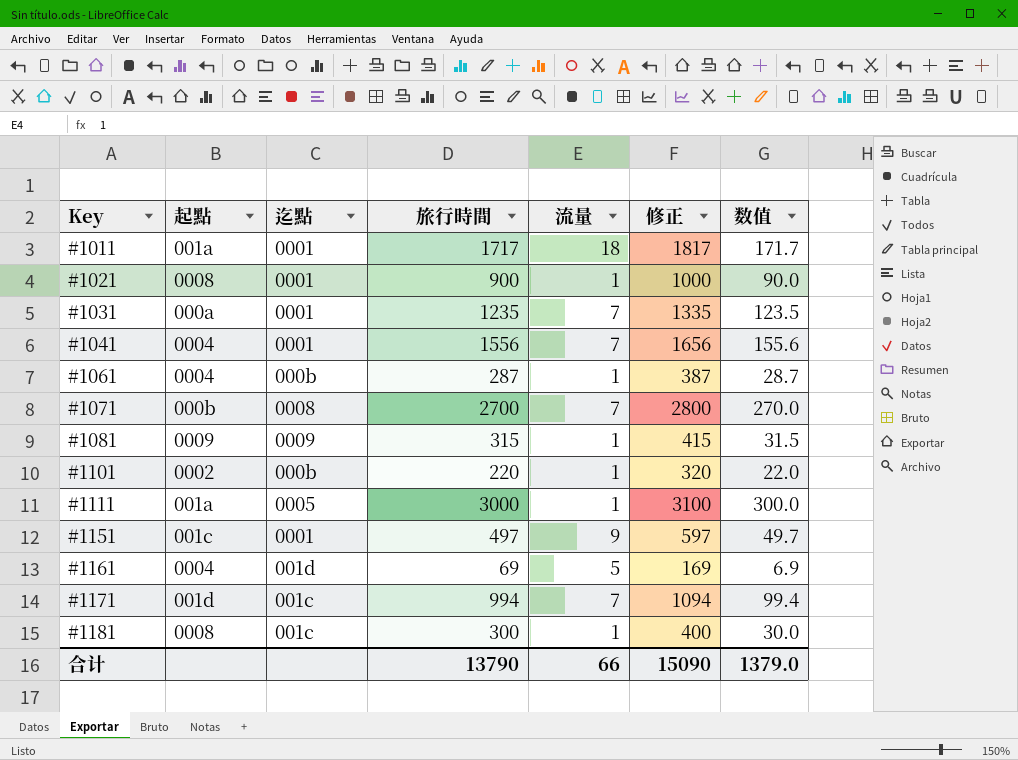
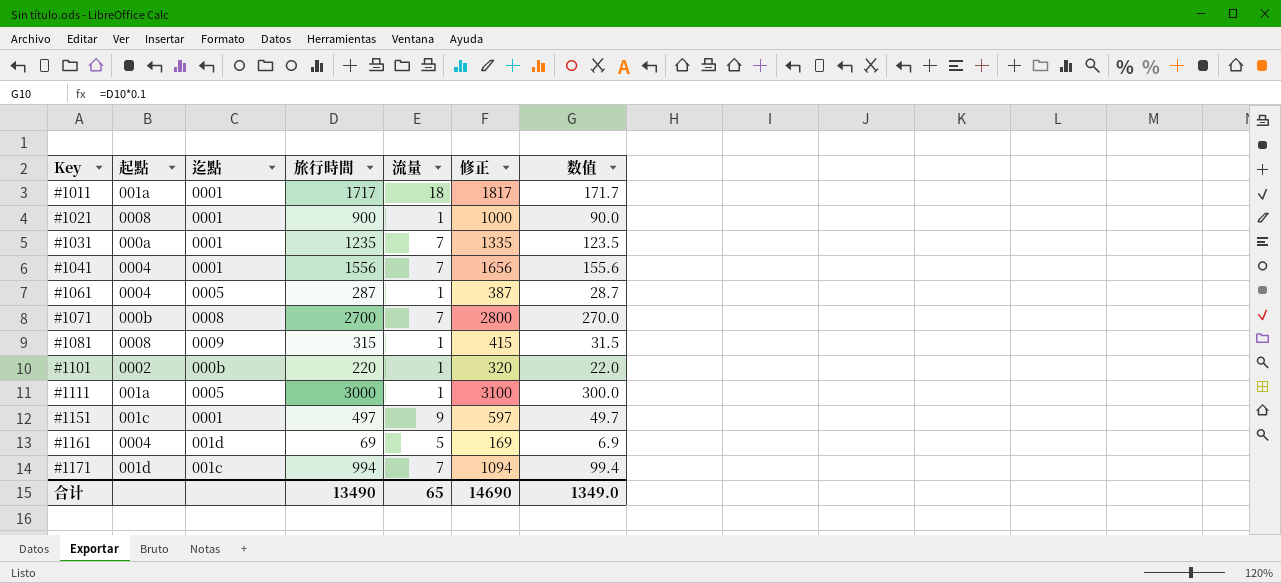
row #1181: 0008 | 001c | 300 | 1 | 400 | 30.0 -> none
#1061 | 迄點: 000b -> 0005
#1081 | 起點: 0009 -> 0008
合计 | 旅行時間: 13790 -> 13490
合计 | 流量: 66 -> 65
合计 | 修正: 15090 -> 14690
合计 | 数值: 1379.0 -> 1349.0

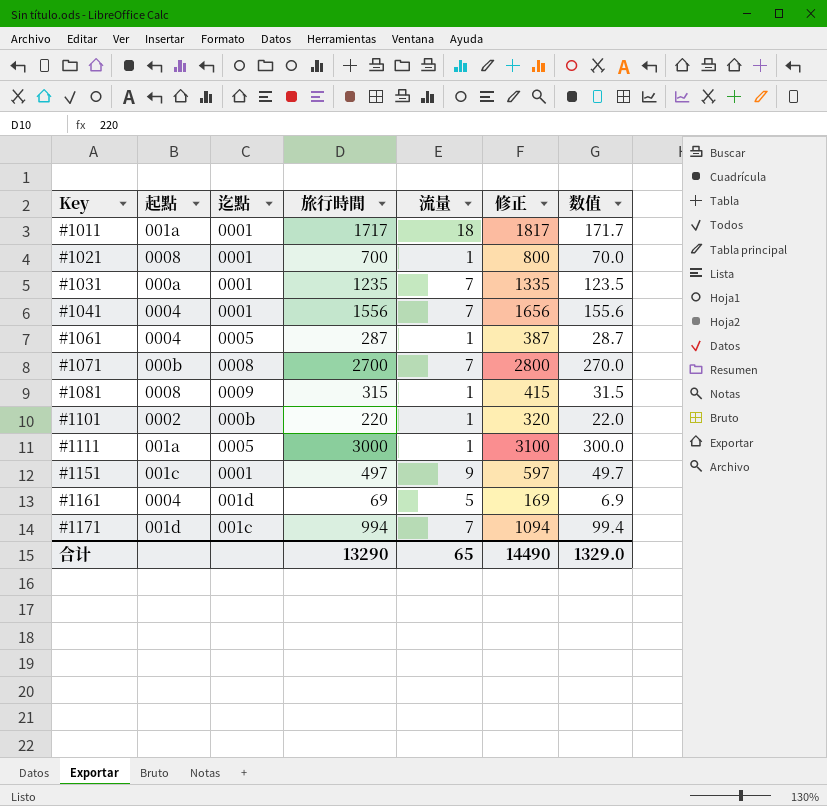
#1021 | 旅行時間: 900 -> 700
#1021 | 修正: 1000 -> 800
#1021 | 数值: 90.0 -> 70.0
合计 | 旅行時間: 13490 -> 13290
合计 | 修正: 14690 -> 14490
合计 | 数值: 1349.0 -> 1329.0

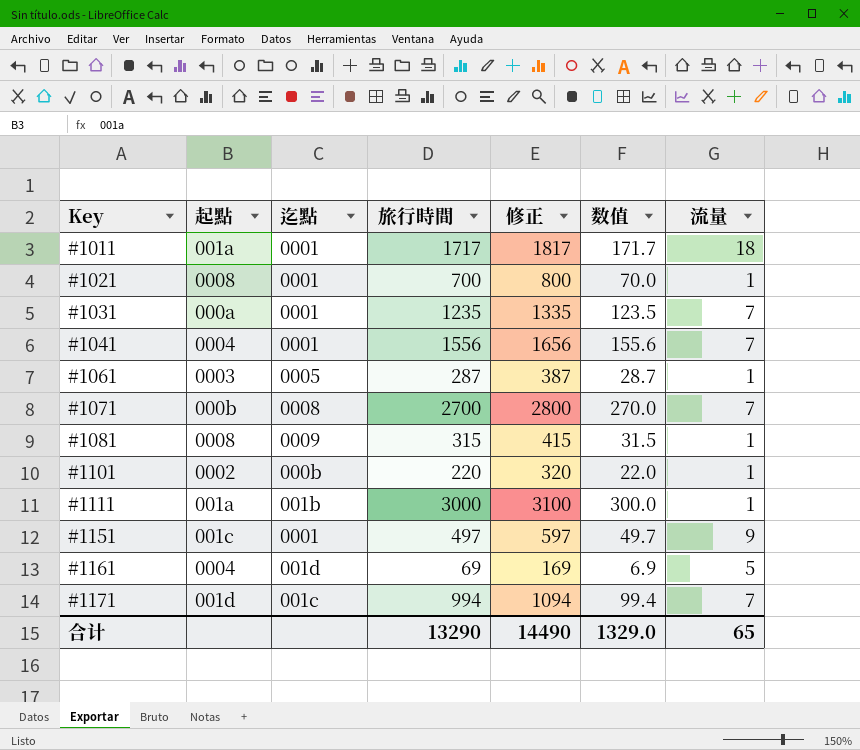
column 流量 | position: 5 -> 7
#1061 | 起點: 0004 -> 0003
#1111 | 迄點: 0005 -> 001b

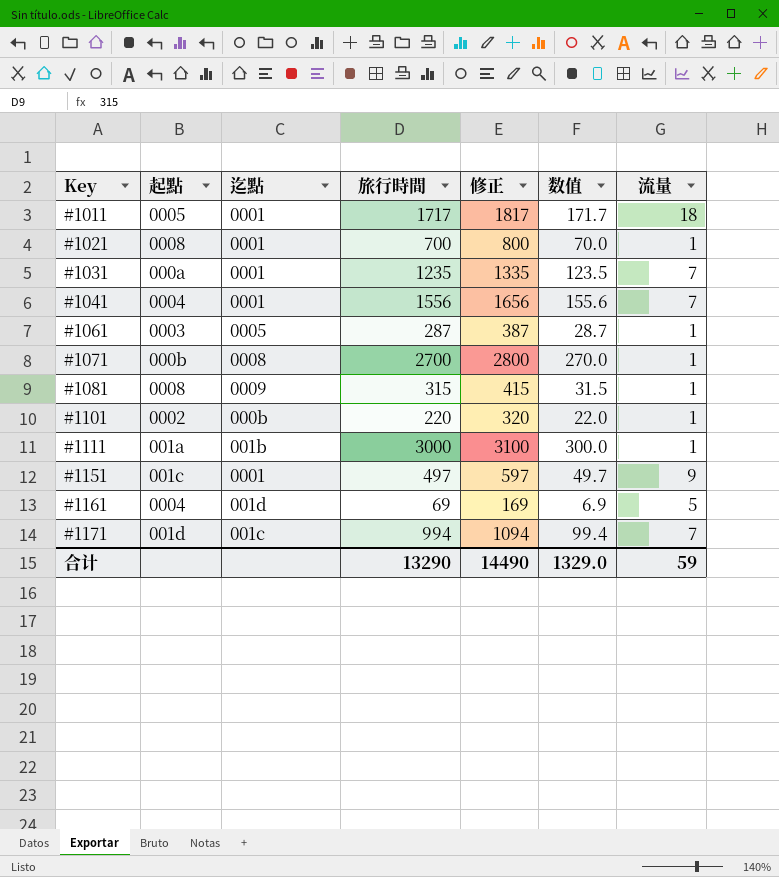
#1011 | 起點: 001a -> 0005
#1071 | 流量: 7 -> 1
合计 | 流量: 65 -> 59

